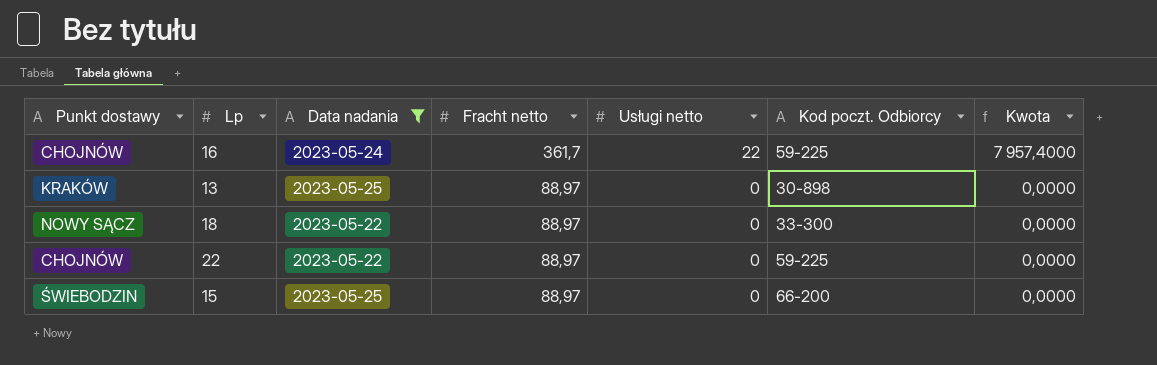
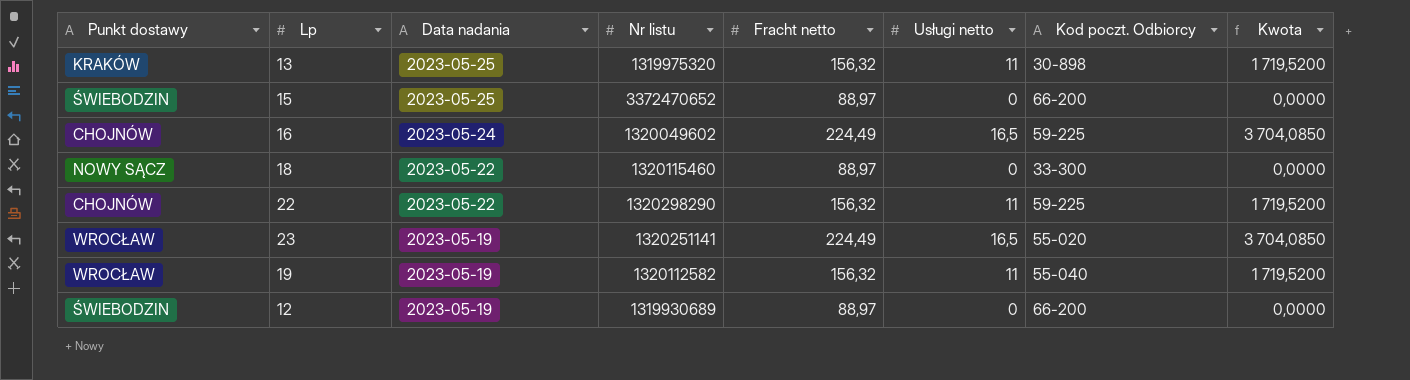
filter: Data nadania != 2023-05-19 -> none
row order: Fracht netto descending -> Data nadania descending
column Nr listu | position: none -> 4
13 | Fracht netto: 88,97 -> 156,32
13 | Usługi netto: 0 -> 11
13 | Kwota: 0,0000 -> 1 719,5200
16 | Fracht netto: 361,7 -> 224,49
16 | Usługi netto: 22 -> 16,5
16 | Kwota: 7 957,4000 -> 3 704,0850
22 | Fracht netto: 88,97 -> 156,32
22 | Usługi netto: 0 -> 11
22 | Kwota: 0,0000 -> 1 719,5200

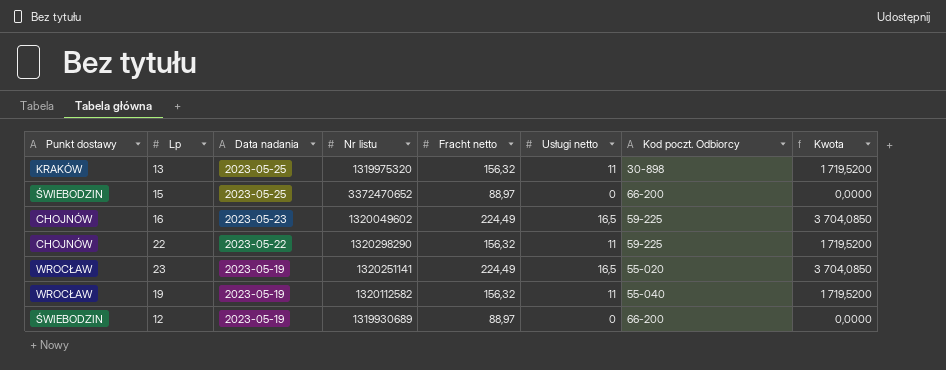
row 18: NOWY SĄCZ | 2023-05-22 | 1320115460 | 88,97 | 0 | 33-300 | 0,0000 -> none
16 | Data nadania: 2023-05-24 -> 2023-05-23

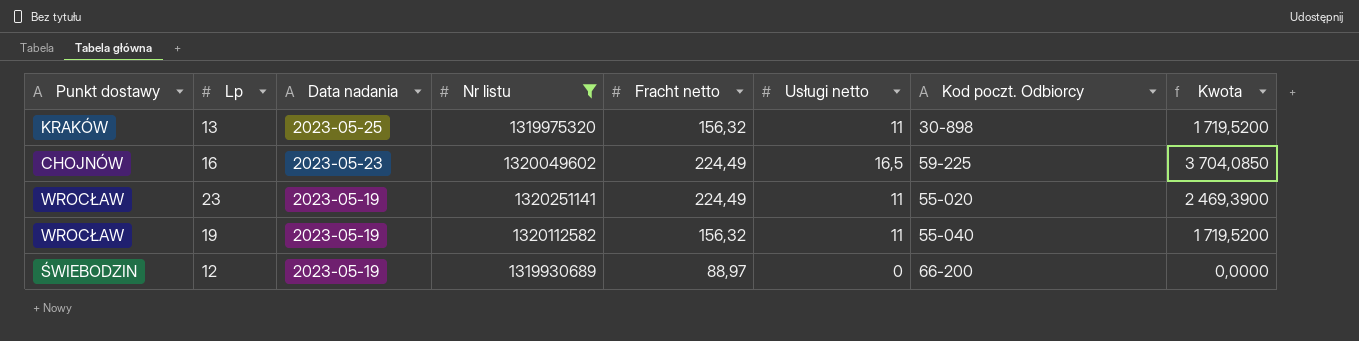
filter: none -> Nr listu <= 1320251141
23 | Usługi netto: 16,5 -> 11
23 | Kwota: 3 704,0850 -> 2 469,3900

